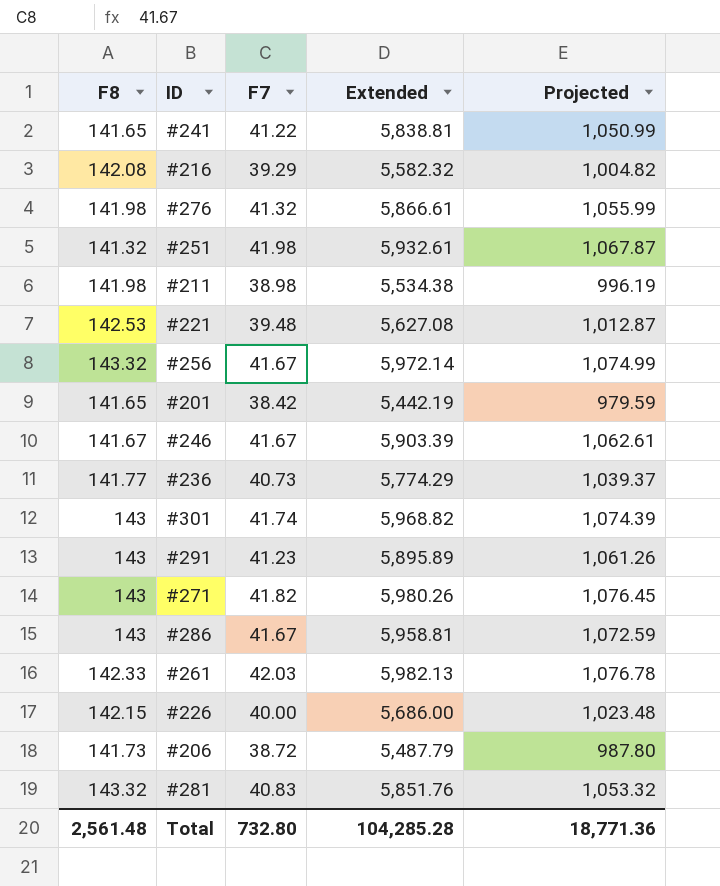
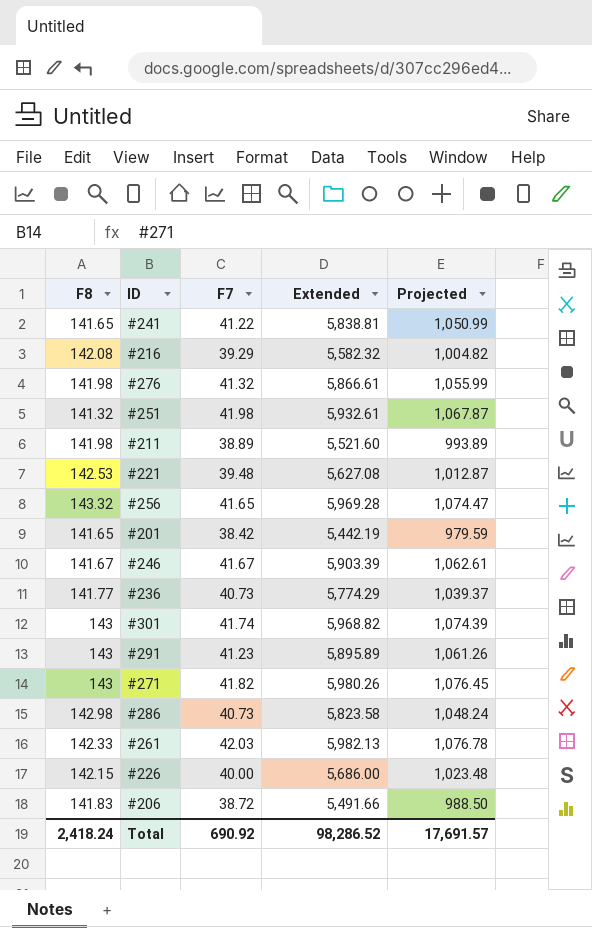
row #281: 143.32 | 40.83 | 5,851.76 | 1,053.32 -> none
#211 | F7: 38.98 -> 38.89
#211 | Extended: 5,534.38 -> 5,521.60
#211 | Projected: 996.19 -> 993.89
#256 | F7: 41.67 -> 41.65
#256 | Extended: 5,972.14 -> 5,969.28
#256 | Projected: 1,074.99 -> 1,074.47
#286 | F8: 143 -> 142.98
#286 | F7: 41.67 -> 40.73
#286 | Extended: 5,958.81 -> 5,823.58
#286 | Projected: 1,072.59 -> 1,048.24
#206 | F8: 141.73 -> 141.83
#206 | Extended: 5,487.79 -> 5,491.66
#206 | Projected: 987.80 -> 988.50
Total | F8: 2,561.48 -> 2,418.24
Total | F7: 732.80 -> 690.92
Total | Extended: 104,285.28 -> 98,286.52
Total | Projected: 18,771.36 -> 17,691.57

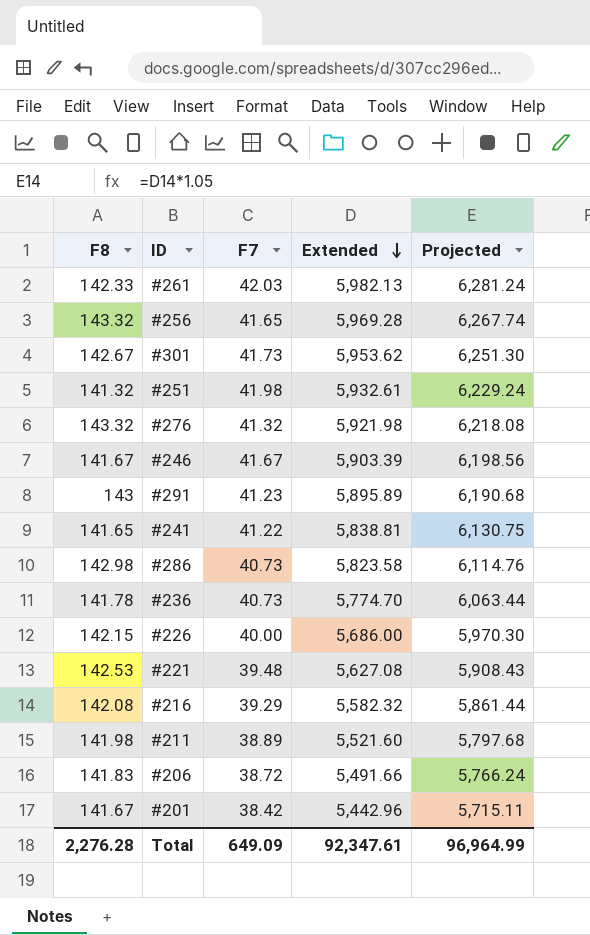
row order: none -> Extended descending
column Projected | formula: [Extended] * 0.18 -> [Extended] * 1.05
row #271: 143 | 41.82 | 5,980.26 | 1,076.45 -> none
#301 | F8: 143 -> 142.67
#301 | F7: 41.74 -> 41.73
#301 | Extended: 5,968.82 -> 5,953.62
#276 | F8: 141.98 -> 143.32
#276 | Extended: 5,866.61 -> 5,921.98
#236 | F8: 141.77 -> 141.78
#236 | Extended: 5,774.29 -> 5,774.70
#201 | F8: 141.65 -> 141.67
#201 | Extended: 5,442.19 -> 5,442.96
Total | F8: 2,418.24 -> 2,276.28
Total | F7: 690.92 -> 649.09
Total | Extended: 98,286.52 -> 92,347.61
Total | Projected: 17,691.57 -> 96,964.99

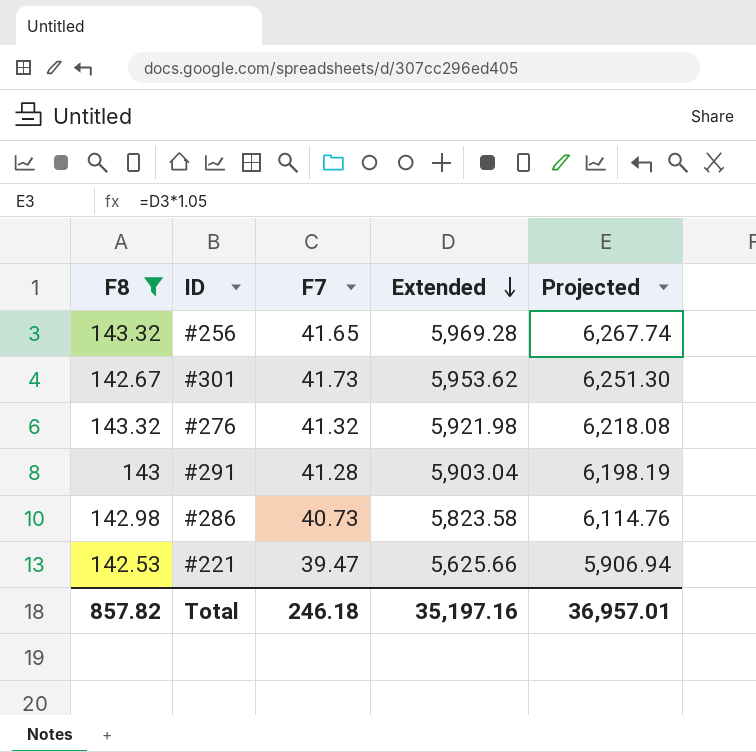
filter: none -> F8 >= 142.53
#291 | F7: 41.23 -> 41.28
#291 | Extended: 5,895.89 -> 5,903.04
#291 | Projected: 6,190.68 -> 6,198.19
#221 | F7: 39.48 -> 39.47
#221 | Extended: 5,627.08 -> 5,625.66
#221 | Projected: 5,908.43 -> 5,906.94
Total | F8: 2,276.28 -> 857.82
Total | F7: 649.09 -> 246.18
Total | Extended: 92,347.61 -> 35,197.16
Total | Projected: 96,964.99 -> 36,957.01

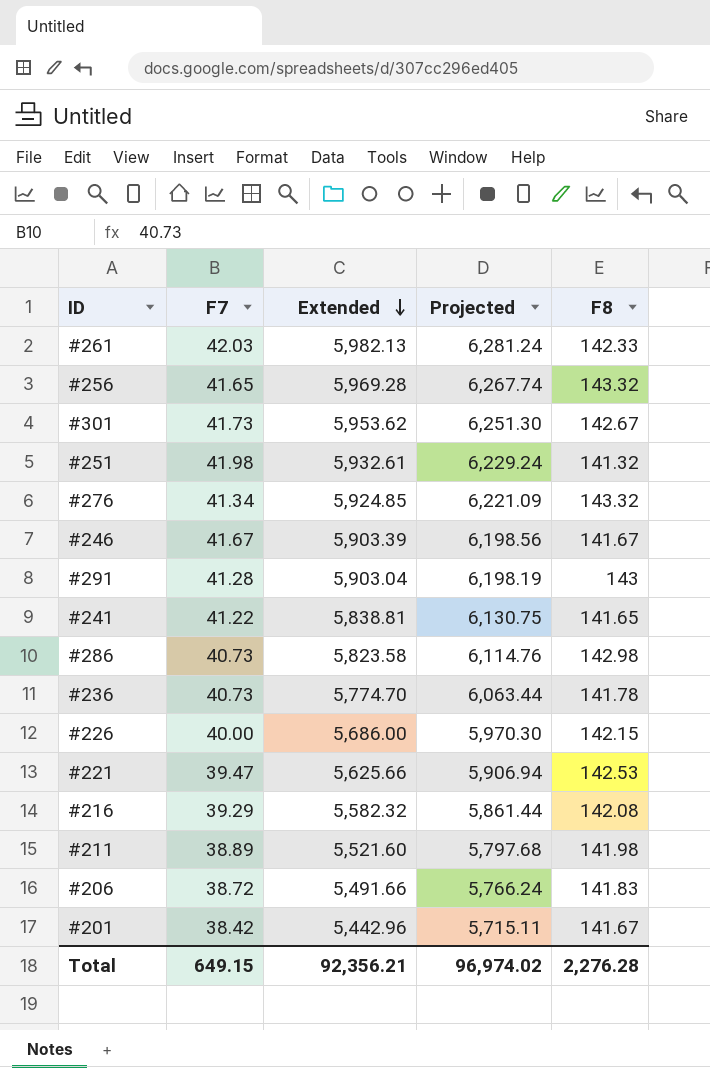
filter: F8 >= 142.53 -> none
column F8 | position: 1 -> 5
#276 | F7: 41.32 -> 41.34
#276 | Extended: 5,921.98 -> 5,924.85
#276 | Projected: 6,218.08 -> 6,221.09
Total | F7: 246.18 -> 649.15
Total | Extended: 35,197.16 -> 92,356.21
Total | Projected: 36,957.01 -> 96,974.02
Total | F8: 857.82 -> 2,276.28

